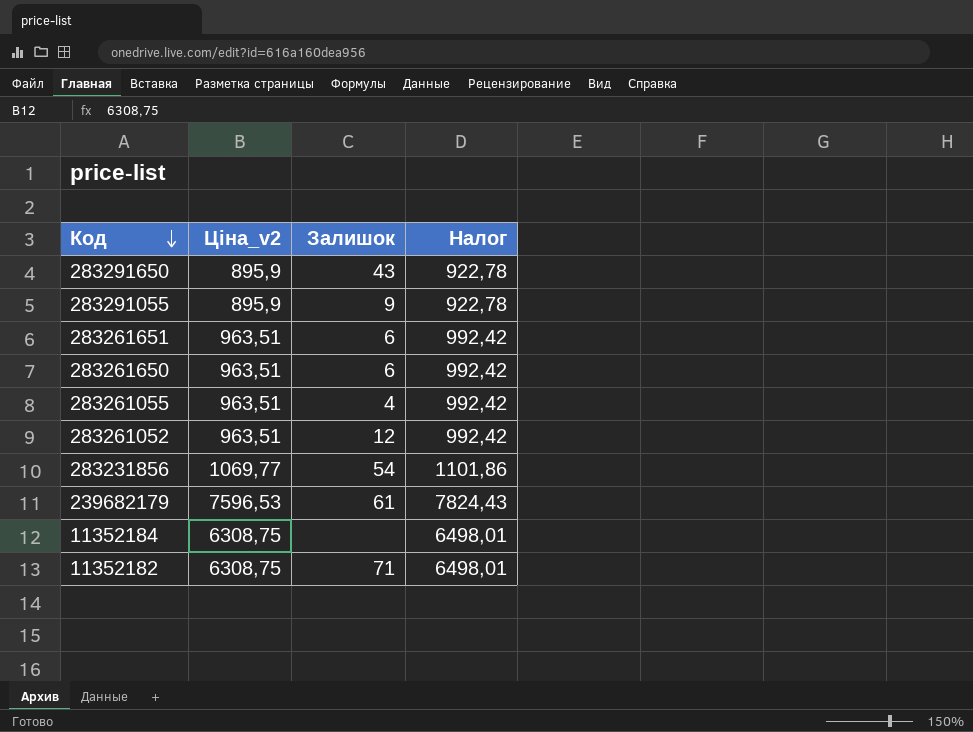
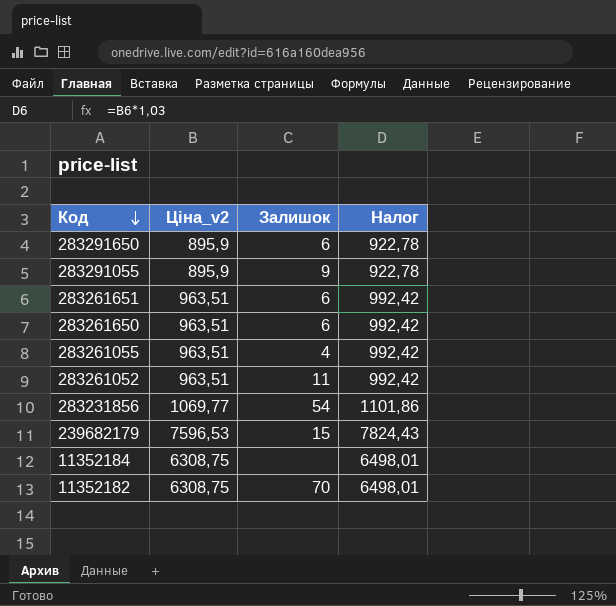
283291650 | Залишок: 43 -> 6
283261052 | Залишок: 12 -> 11
239682179 | Залишок: 61 -> 15
11352182 | Залишок: 71 -> 70

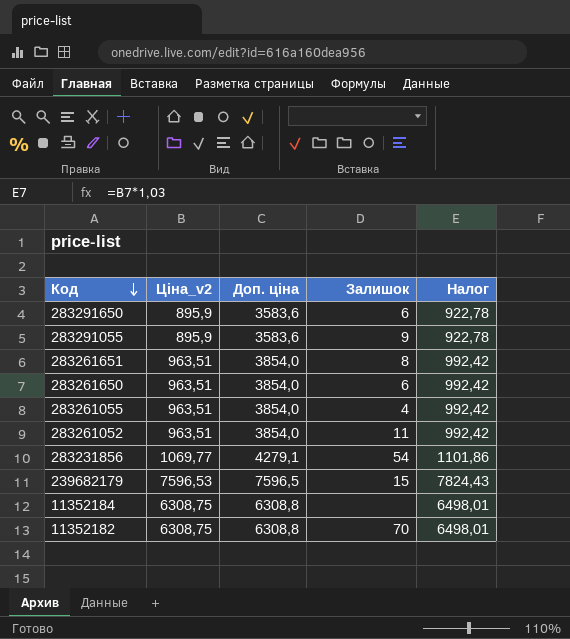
column Доп. ціна | position: none -> 3
283261651 | Залишок: 6 -> 8

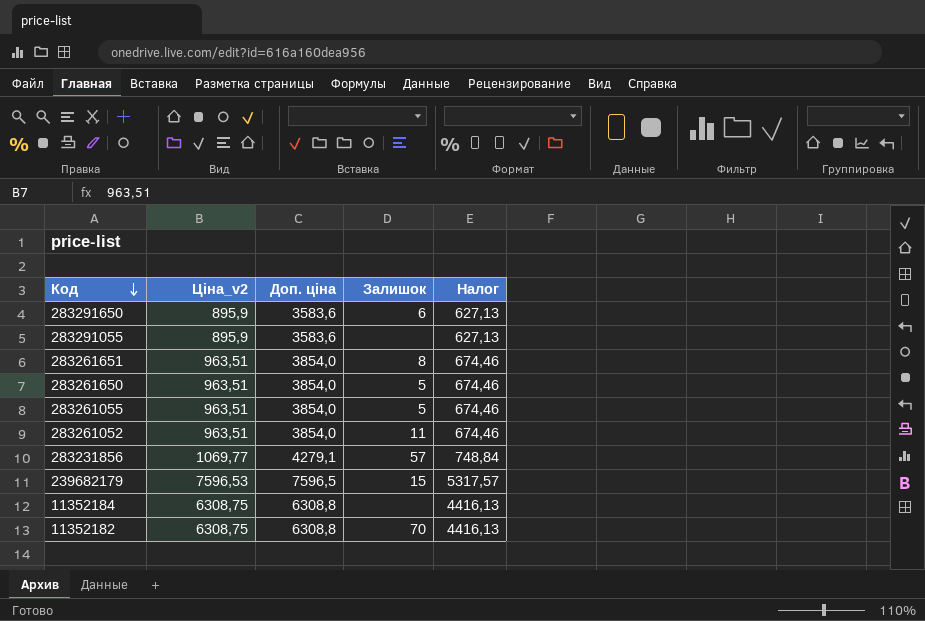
column Налог | formula: [Ціна_v2] * 1,03 -> [Ціна_v2] * 0,7
283291055 | Залишок: 9 -> none
283261650 | Залишок: 6 -> 5
283261055 | Залишок: 4 -> 5
283231856 | Залишок: 54 -> 57

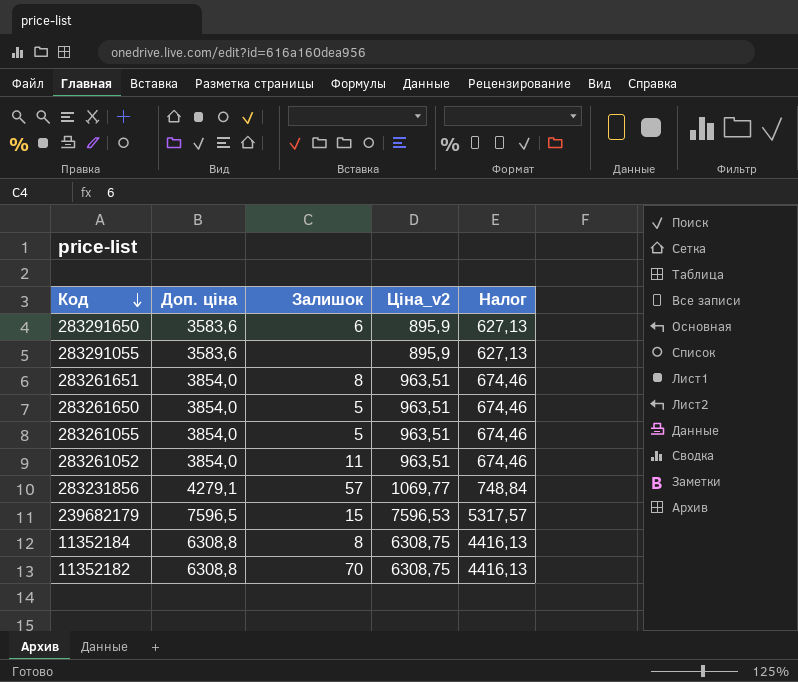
column Ціна_v2 | position: 2 -> 4
11352184 | Залишок: none -> 8

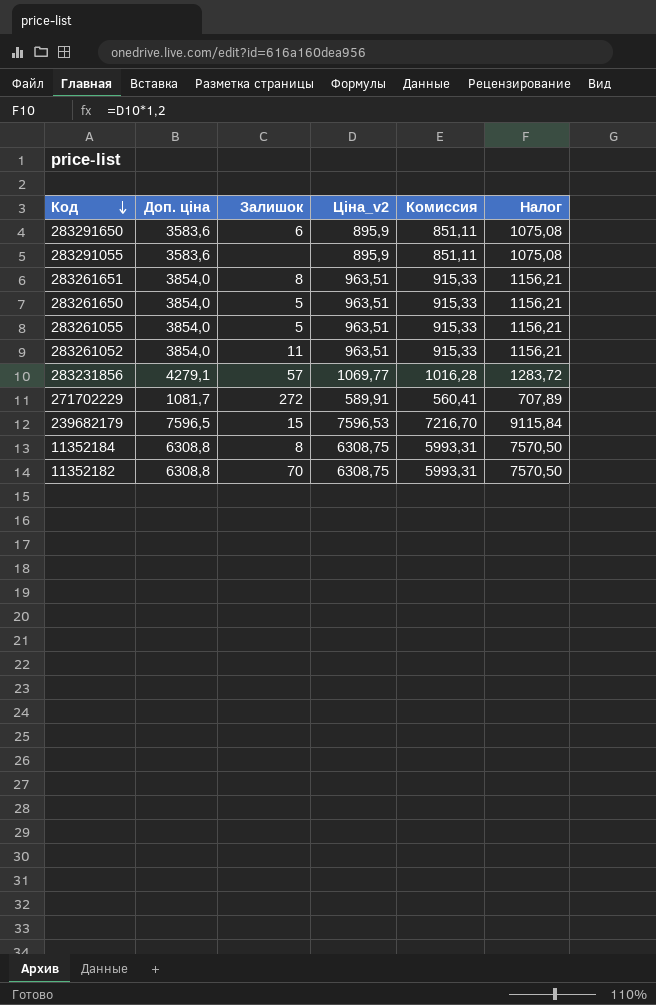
column Комиссия | formula: none -> [Ціна_v2] * 0,95
column Налог | formula: [Ціна_v2] * 0,7 -> [Ціна_v2] * 1,2
row 271702229: none -> 1081,7 | 272 | 589,91 | 560,41 | 707,89

